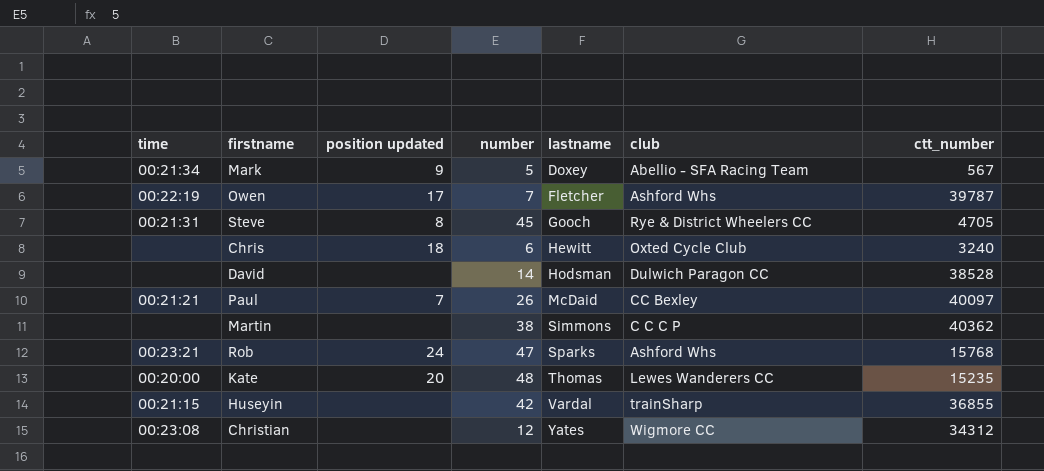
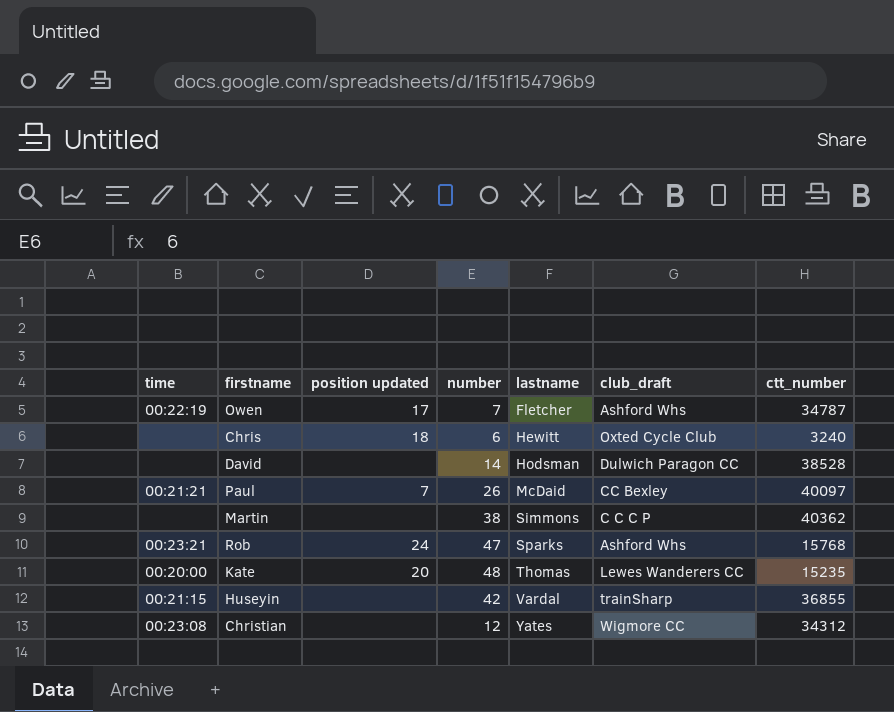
column name: club -> club_draft
row Mark: 00:21:34 | 9 | 5 | Doxey | Abellio - SFA Racing Team | 567 -> none
row Steve: 00:21:31 | 8 | 45 | Gooch | Rye & District Wheelers CC | 4705 -> none
Owen | ctt_number: 39787 -> 34787

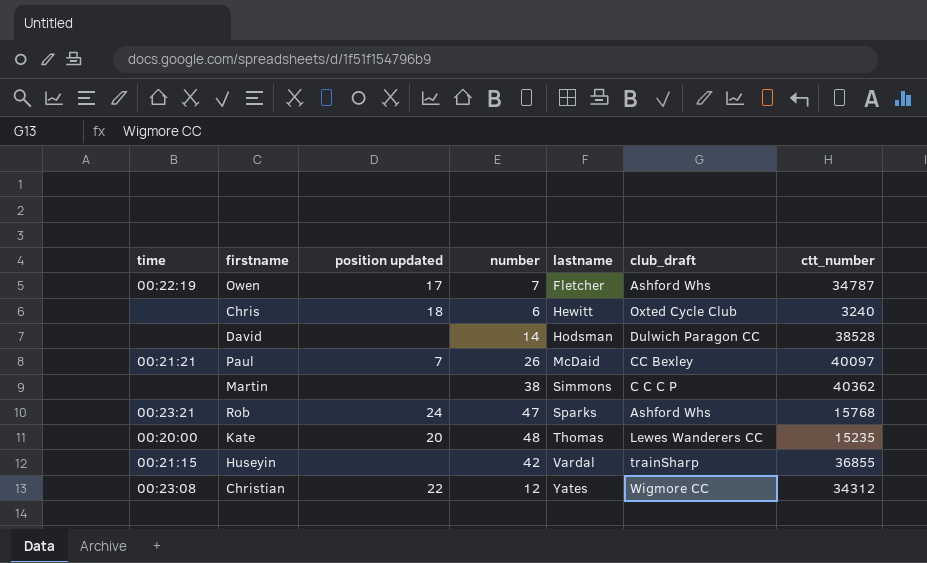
Christian | position updated: none -> 22

